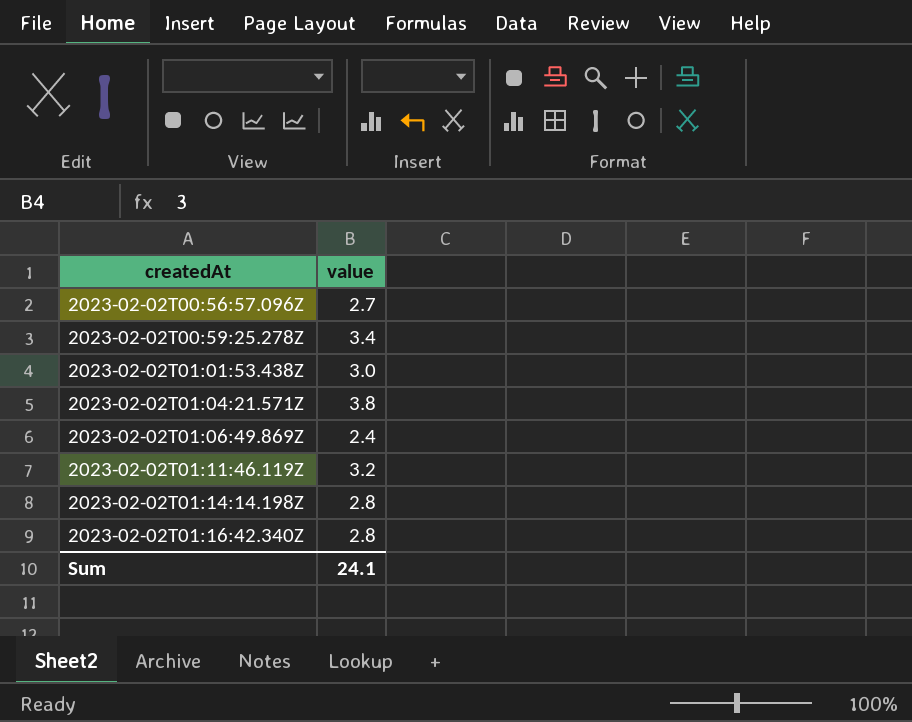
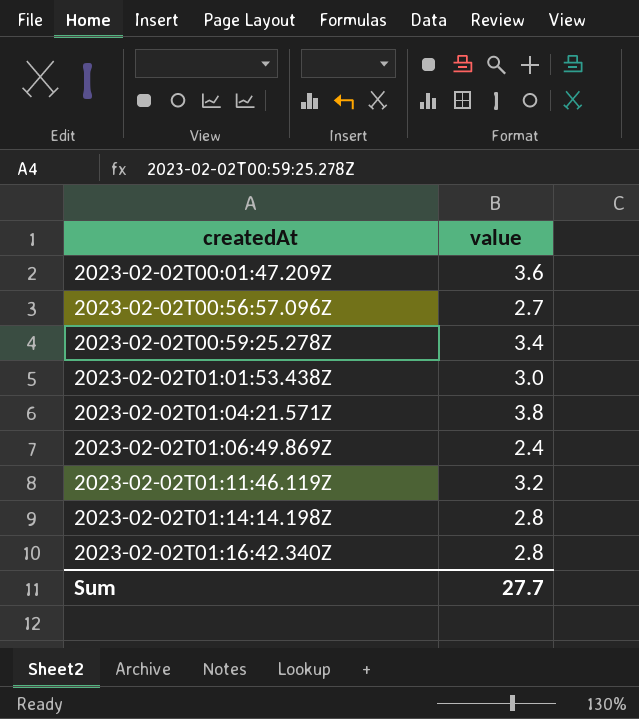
row 2023-02-02T00:01:47.209Z: none -> 3.6
Sum | value: 24.1 -> 27.7

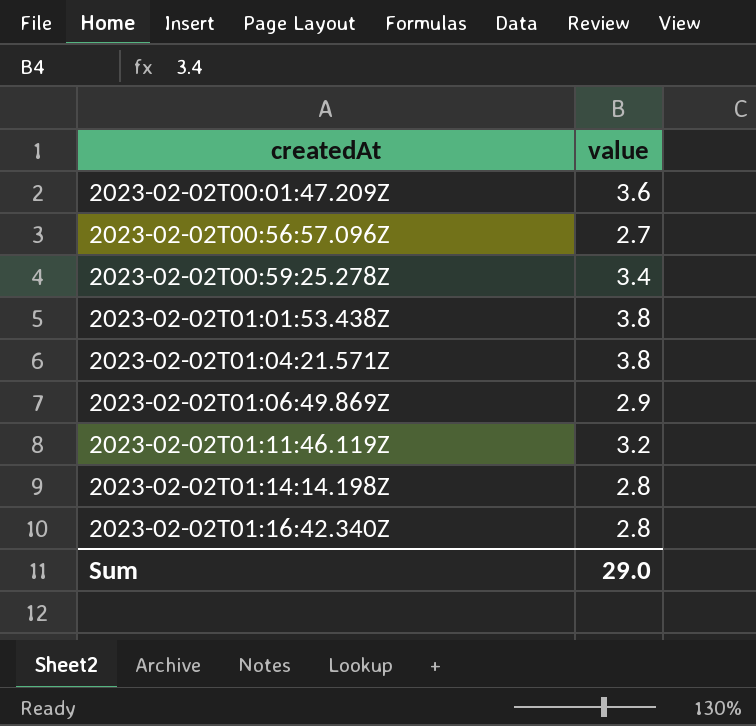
2023-02-02T01:01:53.438Z | value: 3.0 -> 3.8
2023-02-02T01:06:49.869Z | value: 2.4 -> 2.9
Sum | value: 27.7 -> 29.0

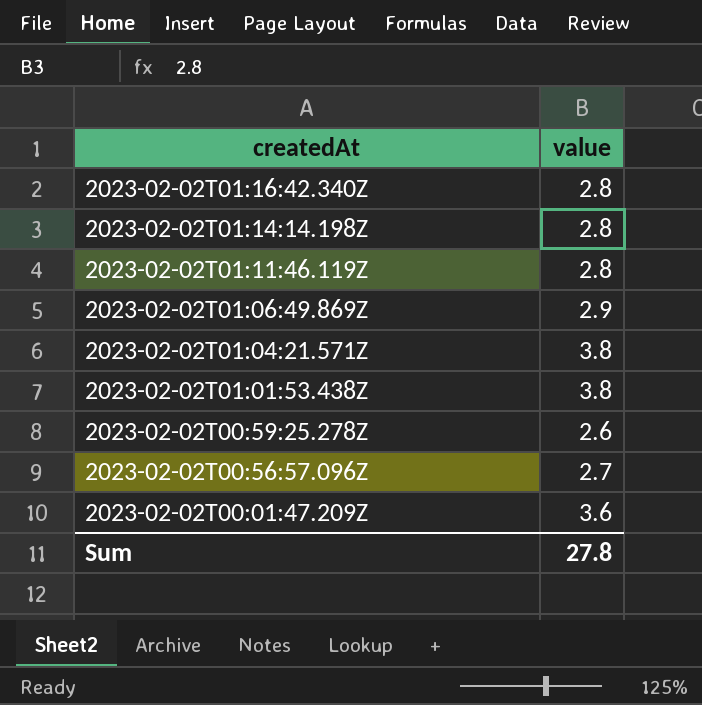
row order: createdAt ascending -> createdAt descending
2023-02-02T01:11:46.119Z | value: 3.2 -> 2.8
2023-02-02T00:59:25.278Z | value: 3.4 -> 2.6
Sum | value: 29.0 -> 27.8

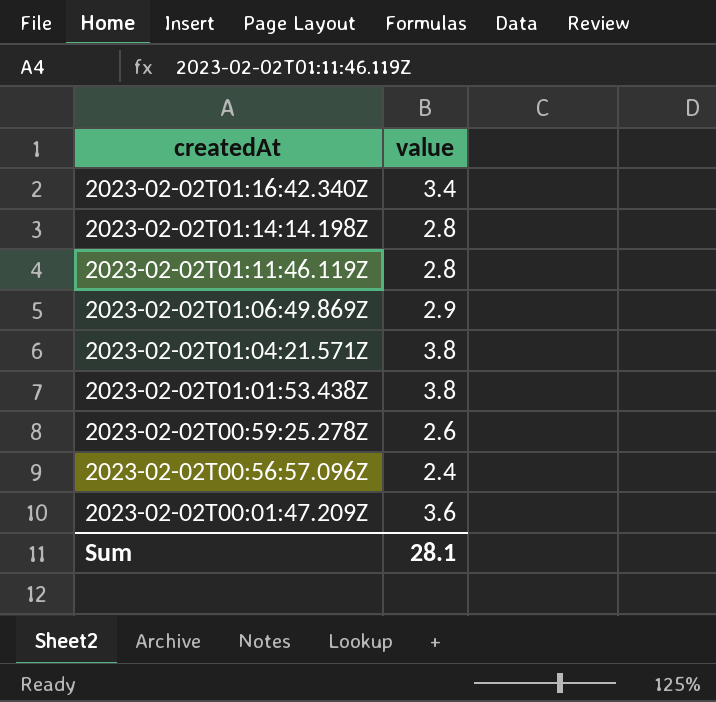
2023-02-02T01:16:42.340Z | value: 2.8 -> 3.4
2023-02-02T00:56:57.096Z | value: 2.7 -> 2.4
Sum | value: 27.8 -> 28.1

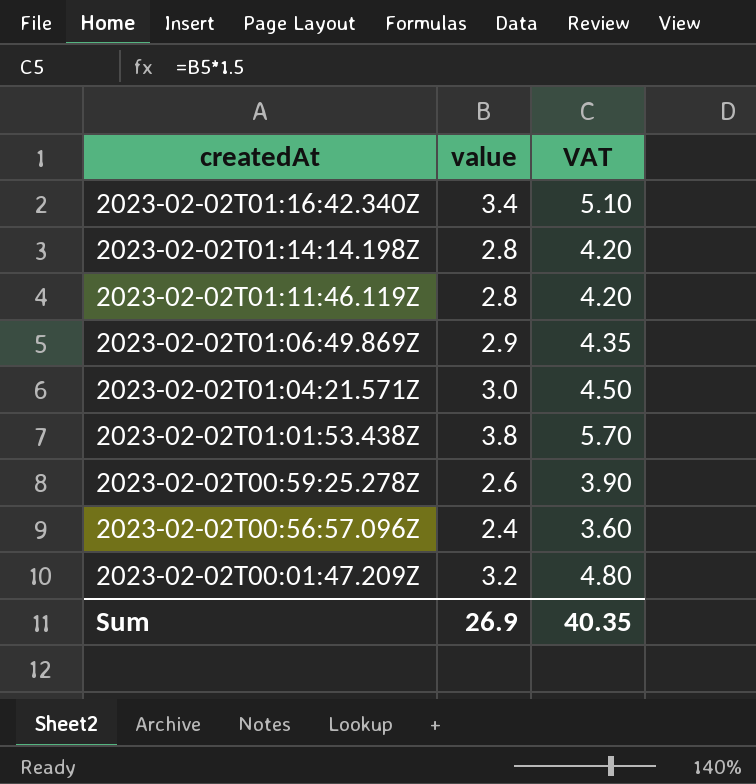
column VAT | formula: none -> [value] * 1.5
2023-02-02T01:04:21.571Z | value: 3.8 -> 3.0
2023-02-02T00:01:47.209Z | value: 3.6 -> 3.2
Sum | value: 28.1 -> 26.9

